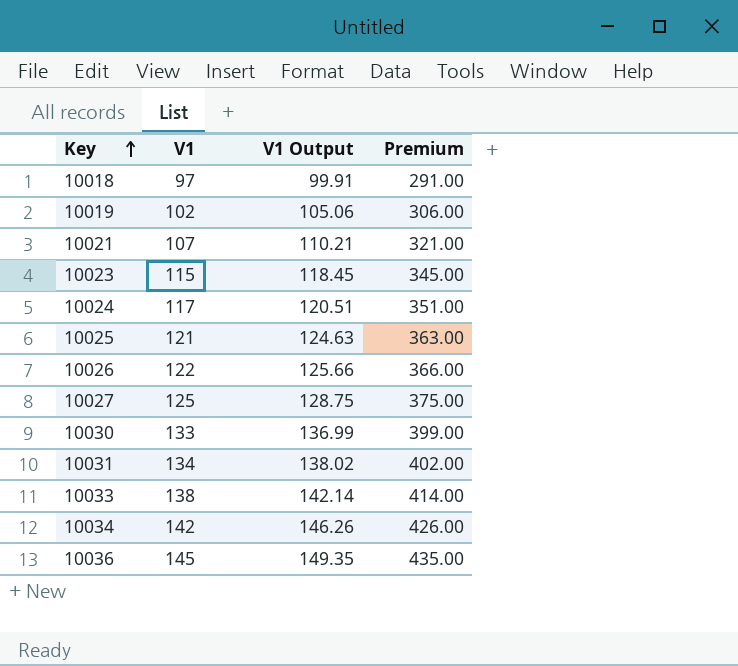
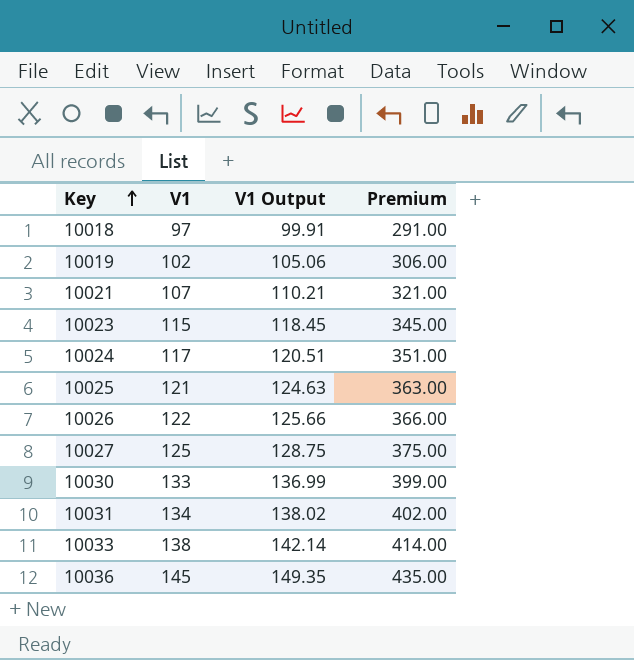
row 10034: 142 | 146.26 | 426.00 -> none

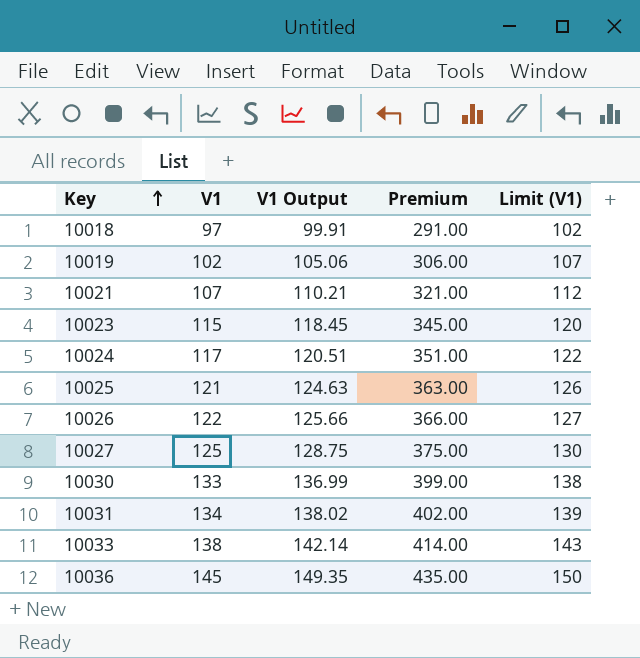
column Limit (V1) | formula: none -> [V1] + 5

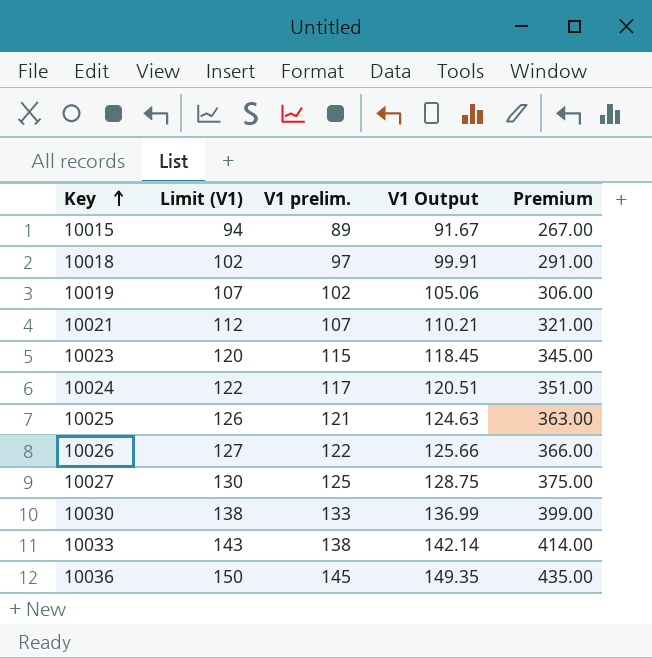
column Limit (V1) | position: 5 -> 2
column name: V1 -> V1 prelim.
row 10031: 134 | 138.02 | 402.00 | 139 -> none
row 10015: none -> 94 | 89 | 91.67 | 267.00

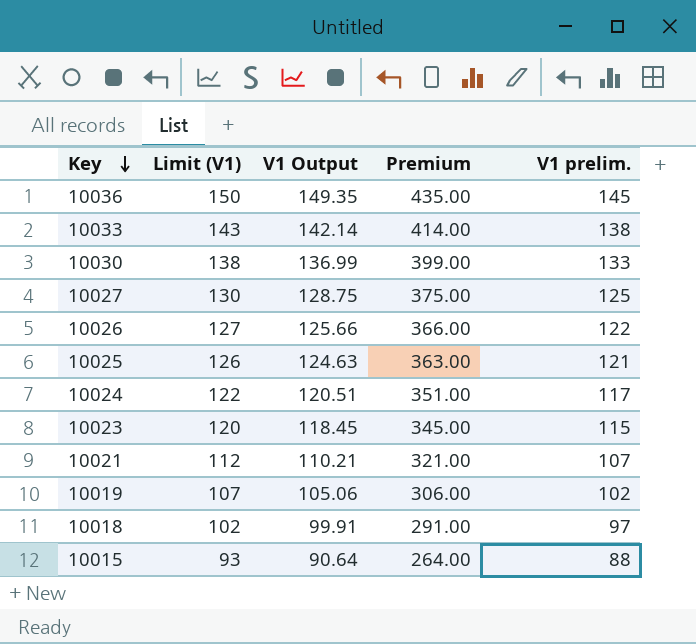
row order: Key ascending -> Key descending
column V1 prelim. | position: 3 -> 5
10015 | Limit (V1): 94 -> 93
10015 | V1 Output: 91.67 -> 90.64
10015 | Premium: 267.00 -> 264.00
10015 | V1 prelim.: 89 -> 88

